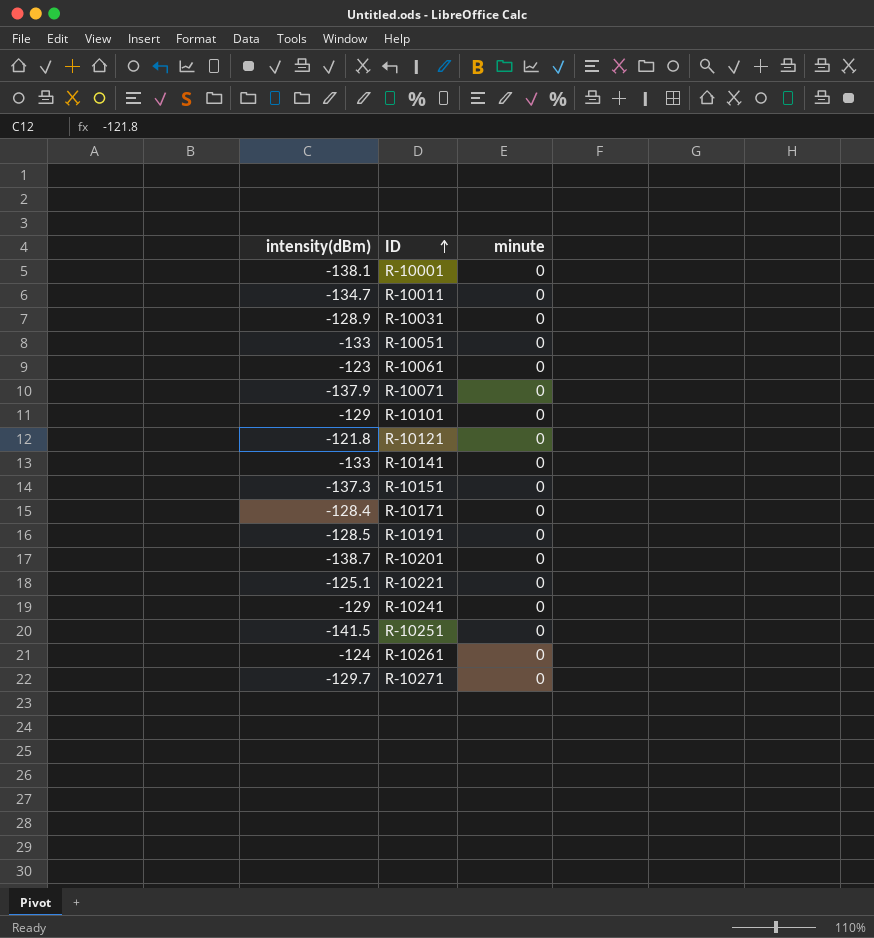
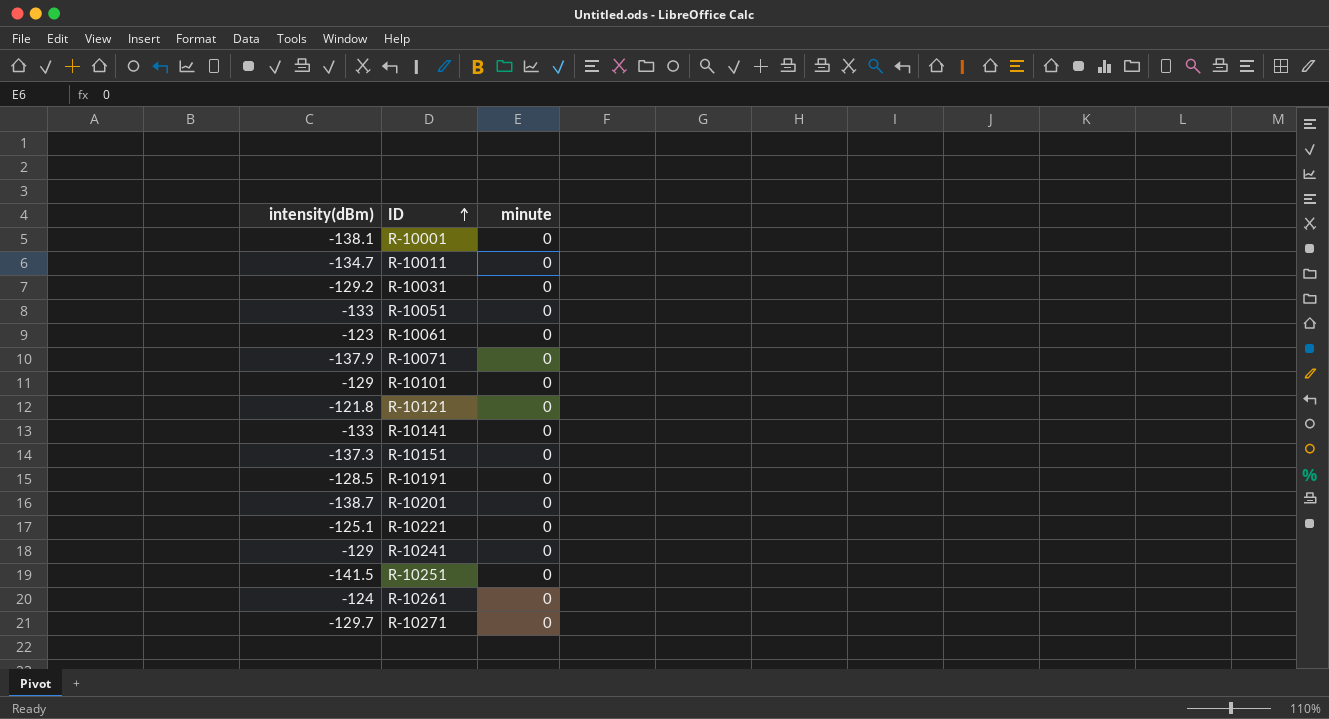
row R-10171: -128.4 | 0 -> none
R-10031 | intensity(dBm): -128.9 -> -129.2

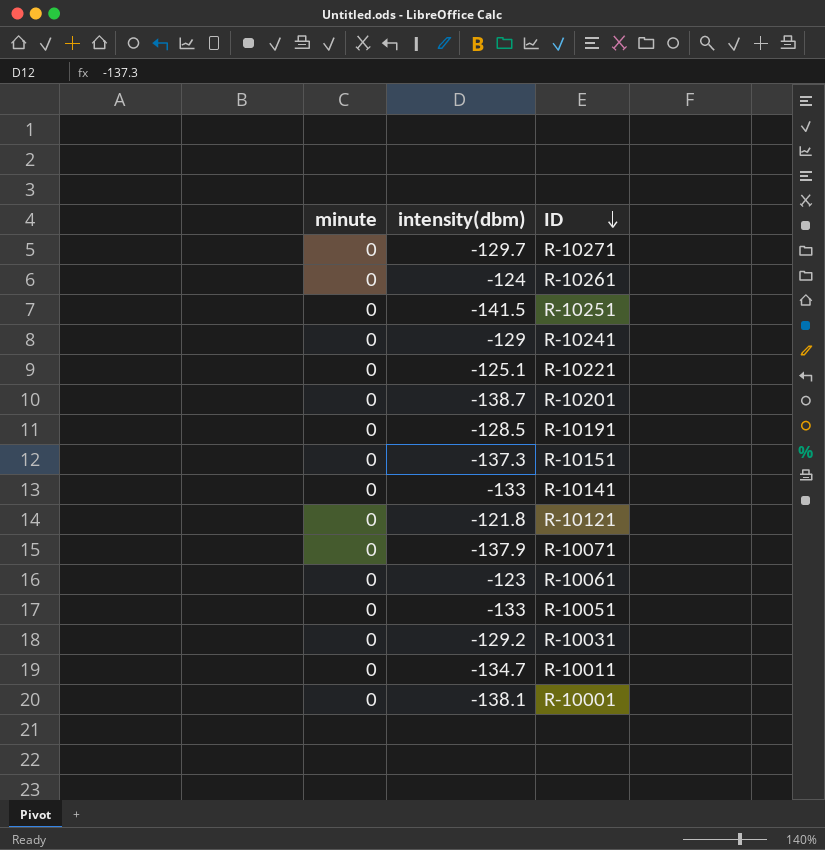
row order: ID ascending -> ID descending
column minute | position: 3 -> 1
column name: intensity(dBm) -> intensity(dbm)
row R-10101: -129 | 0 -> none

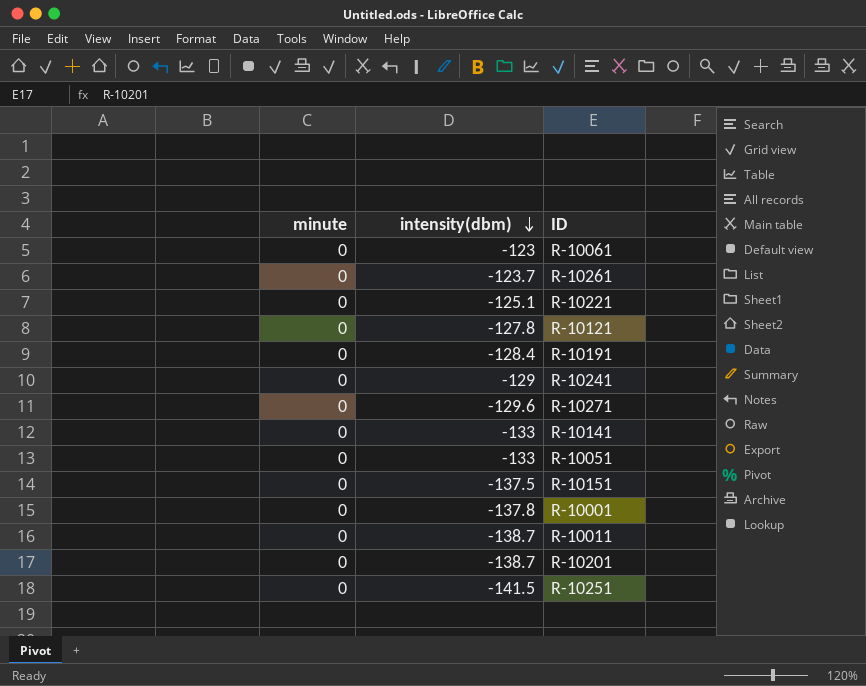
row order: ID descending -> intensity(dbm) descending
row R-10071: 0 | -137.9 -> none
row R-10031: 0 | -129.2 -> none
R-10261 | intensity(dbm): -124 -> -123.7
R-10121 | intensity(dbm): -121.8 -> -127.8
R-10191 | intensity(dbm): -128.5 -> -128.4
R-10271 | intensity(dbm): -129.7 -> -129.6
R-10151 | intensity(dbm): -137.3 -> -137.5
R-10001 | intensity(dbm): -138.1 -> -137.8
R-10011 | intensity(dbm): -134.7 -> -138.7

